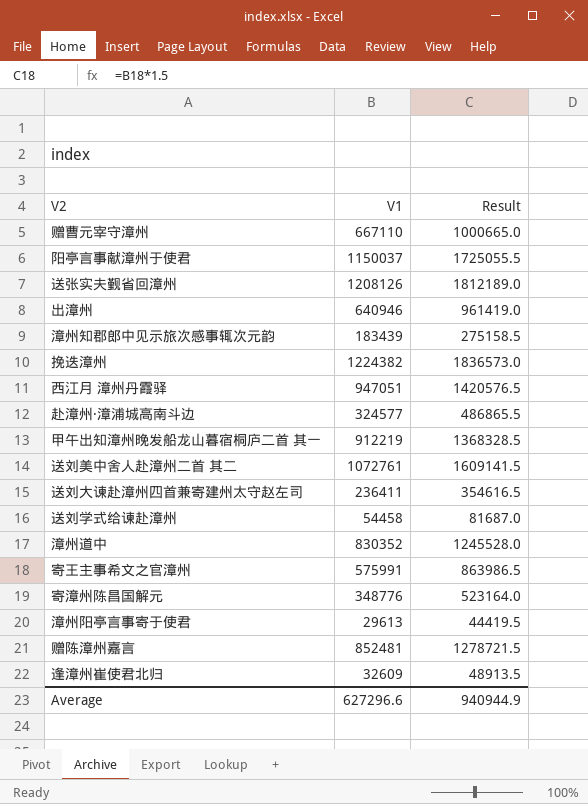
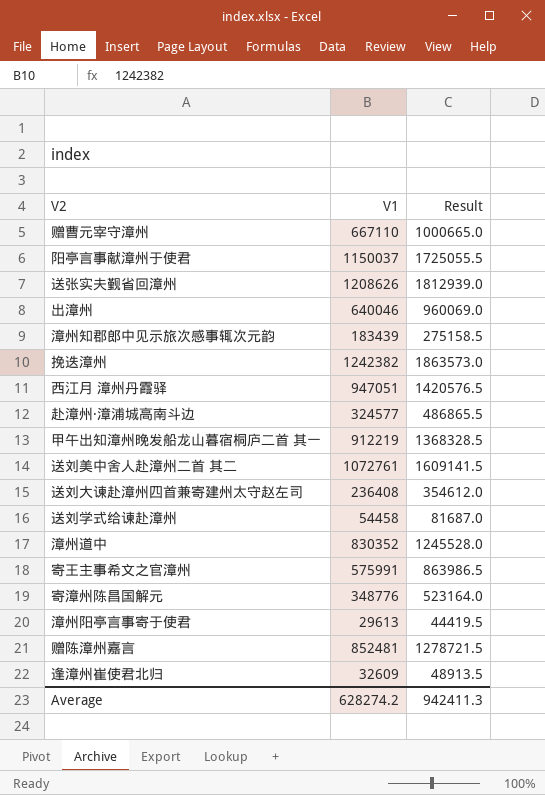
送张实夫觐省回漳州 | V1: 1208126 -> 1208626
送张实夫觐省回漳州 | Result: 1812189.0 -> 1812939.0
出漳州 | V1: 640946 -> 640046
出漳州 | Result: 961419.0 -> 960069.0
挽迭漳州 | V1: 1224382 -> 1242382
挽迭漳州 | Result: 1836573.0 -> 1863573.0
送刘大谏赴漳州四首兼寄建州太守赵左司 | V1: 236411 -> 236408
送刘大谏赴漳州四首兼寄建州太守赵左司 | Result: 354616.5 -> 354612.0
Average | V1: 627296.6 -> 628274.2
Average | Result: 940944.9 -> 942411.3

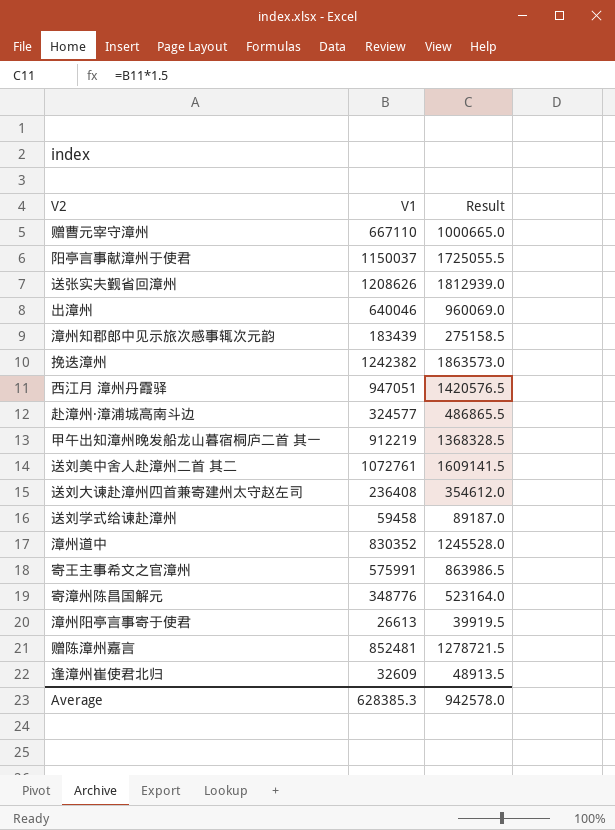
送刘学式给谏赴漳州 | V1: 54458 -> 59458
送刘学式给谏赴漳州 | Result: 81687.0 -> 89187.0
漳州阳亭言事寄于使君 | V1: 29613 -> 26613
漳州阳亭言事寄于使君 | Result: 44419.5 -> 39919.5
Average | V1: 628274.2 -> 628385.3
Average | Result: 942411.3 -> 942578.0

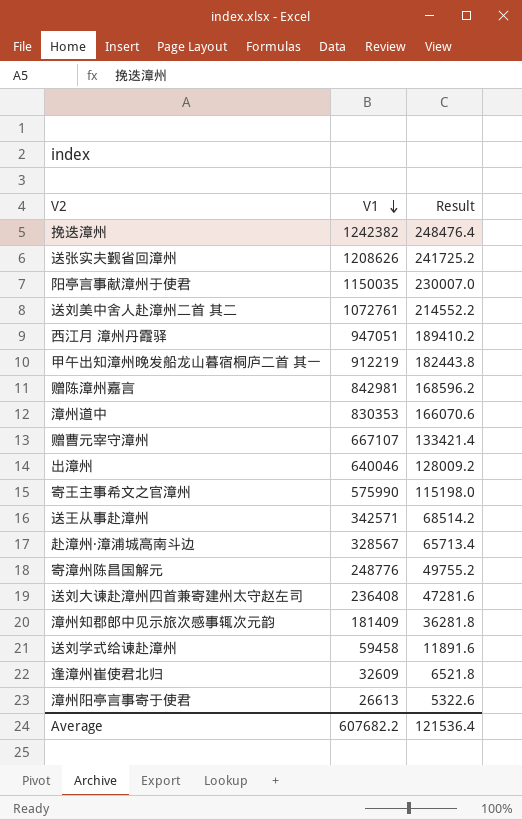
row order: none -> V1 descending
column Result | formula: [V1] * 1.5 -> [V1] * 0.2
阳亭言事献漳州于使君 | V1: 1150037 -> 1150035
赠陈漳州嘉言 | V1: 852481 -> 842981
漳州道中 | V1: 830352 -> 830353
赠曹元宰守漳州 | V1: 667110 -> 667107
寄王主事希文之官漳州 | V1: 575991 -> 575990
row 送王从事赴漳州: none -> 342571 | 68514.2
赴漳州·漳浦城高南斗边 | V1: 324577 -> 328567
寄漳州陈昌国解元 | V1: 348776 -> 248776
漳州知郡郎中见示旅次感事辄次元韵 | V1: 183439 -> 181409
Average | V1: 628385.3 -> 607682.2
Average | Result: 942578.0 -> 121536.4

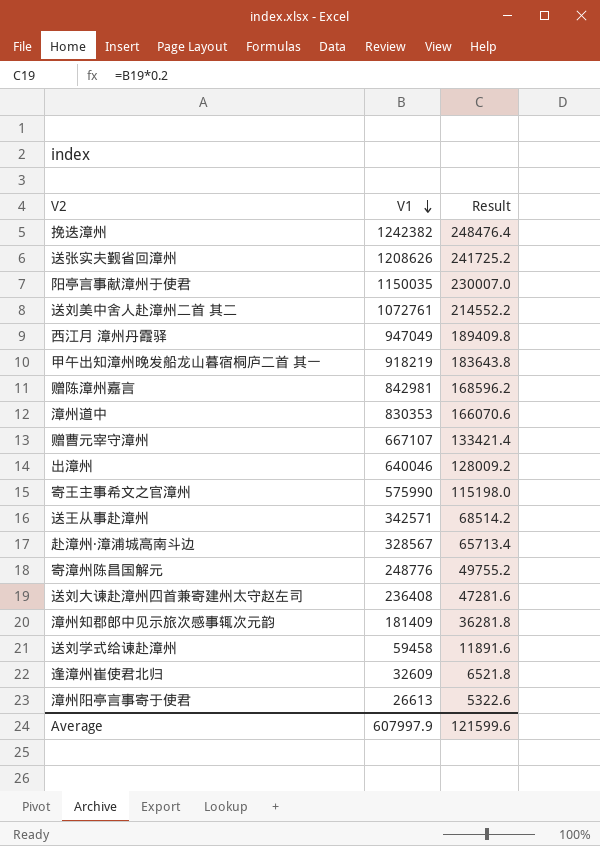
西江月 漳州丹霞驿 | V1: 947051 -> 947049
西江月 漳州丹霞驿 | Result: 189410.2 -> 189409.8
甲午出知漳州晚发船龙山暮宿桐庐二首 其一 | V1: 912219 -> 918219
甲午出知漳州晚发船龙山暮宿桐庐二首 其一 | Result: 182443.8 -> 183643.8
Average | V1: 607682.2 -> 607997.9
Average | Result: 121536.4 -> 121599.6

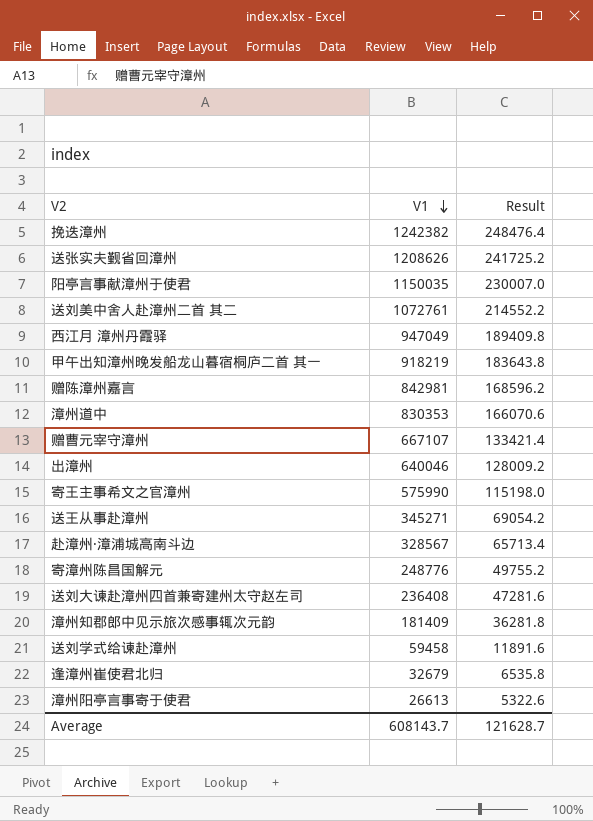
送王从事赴漳州 | V1: 342571 -> 345271
送王从事赴漳州 | Result: 68514.2 -> 69054.2
逢漳州崔使君北归 | V1: 32609 -> 32679
逢漳州崔使君北归 | Result: 6521.8 -> 6535.8
Average | V1: 607997.9 -> 608143.7
Average | Result: 121599.6 -> 121628.7

